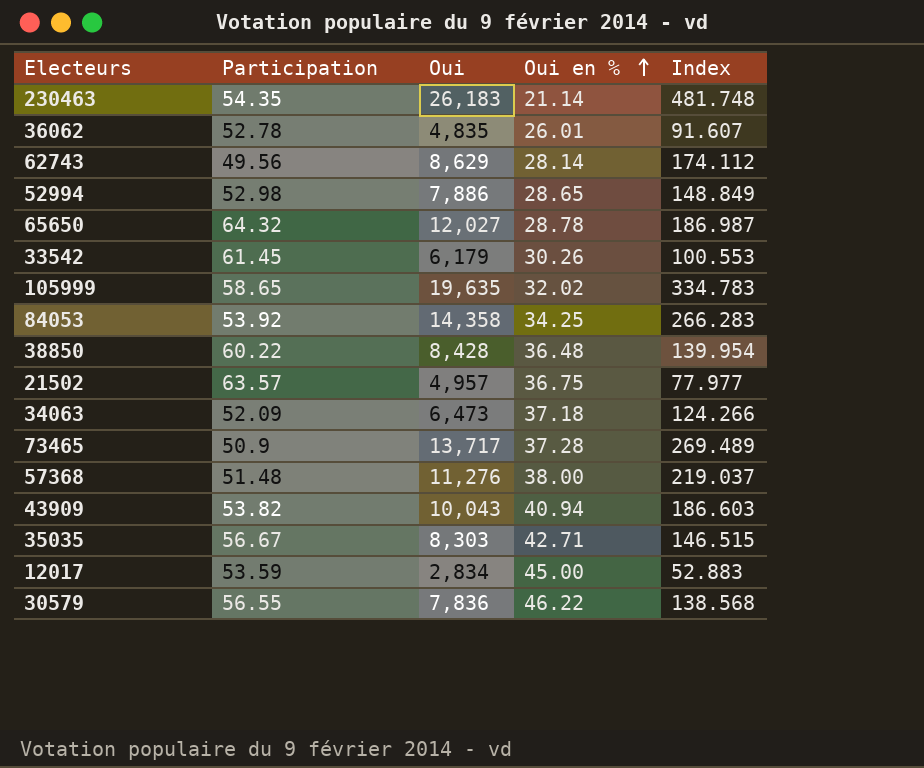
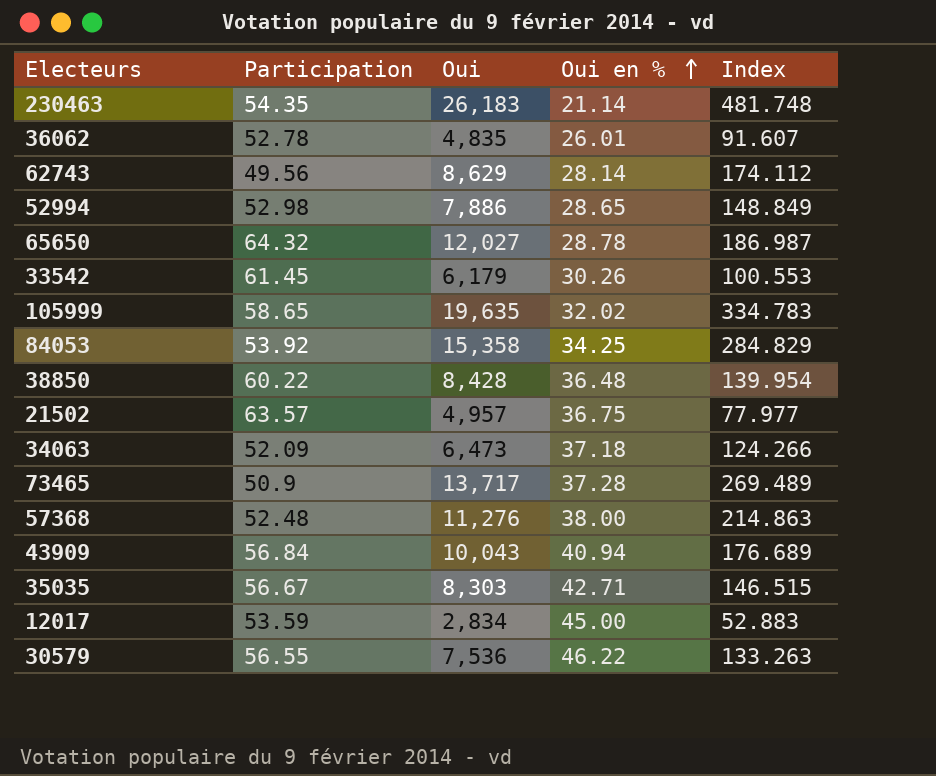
84053 | Oui: 14,358 -> 15,358
84053 | Index: 266.283 -> 284.829
57368 | Participation: 51.48 -> 52.48
57368 | Index: 219.037 -> 214.863
43909 | Participation: 53.82 -> 56.84
43909 | Index: 186.603 -> 176.689
30579 | Oui: 7,836 -> 7,536
30579 | Index: 138.568 -> 133.263

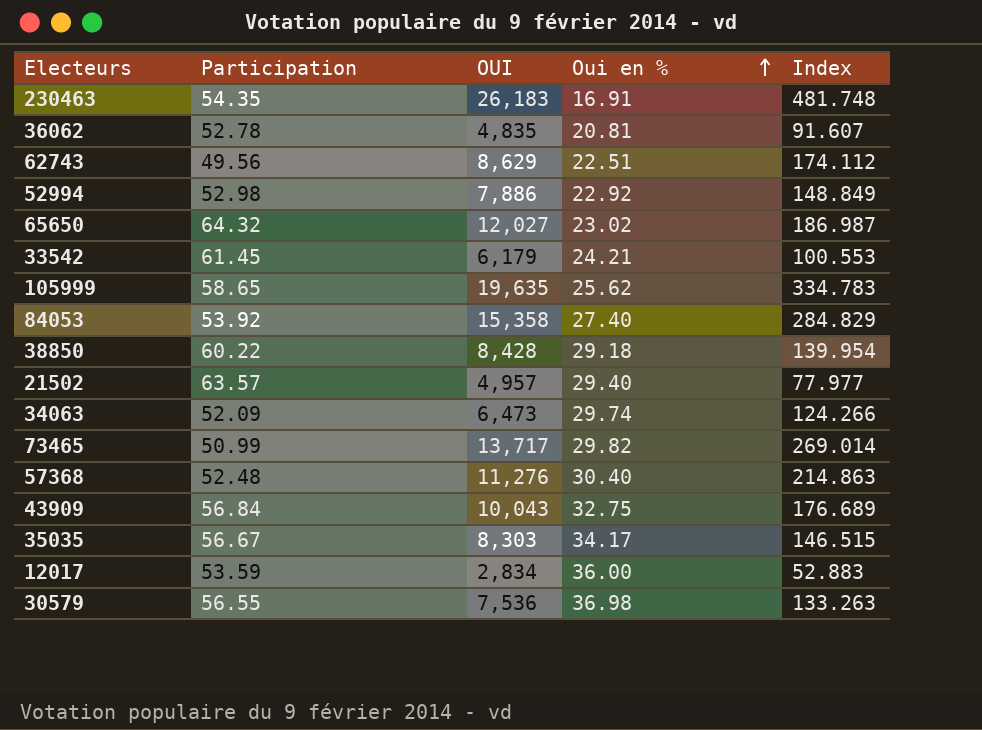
column name: Oui -> OUI
230463 | Oui en %: 21.14 -> 16.91
36062 | Oui en %: 26.01 -> 20.81
62743 | Oui en %: 28.14 -> 22.51
52994 | Oui en %: 28.65 -> 22.92
65650 | Oui en %: 28.78 -> 23.02
33542 | Oui en %: 30.26 -> 24.21
105999 | Oui en %: 32.02 -> 25.62
84053 | Oui en %: 34.25 -> 27.40
38850 | Oui en %: 36.48 -> 29.18
21502 | Oui en %: 36.75 -> 29.40
34063 | Oui en %: 37.18 -> 29.74
73465 | Participation: 50.9 -> 50.99
73465 | Oui en %: 37.28 -> 29.82
73465 | Index: 269.489 -> 269.014
57368 | Oui en %: 38.00 -> 30.40
43909 | Oui en %: 40.94 -> 32.75
35035 | Oui en %: 42.71 -> 34.17
12017 | Oui en %: 45.00 -> 36.00
30579 | Oui en %: 46.22 -> 36.98

